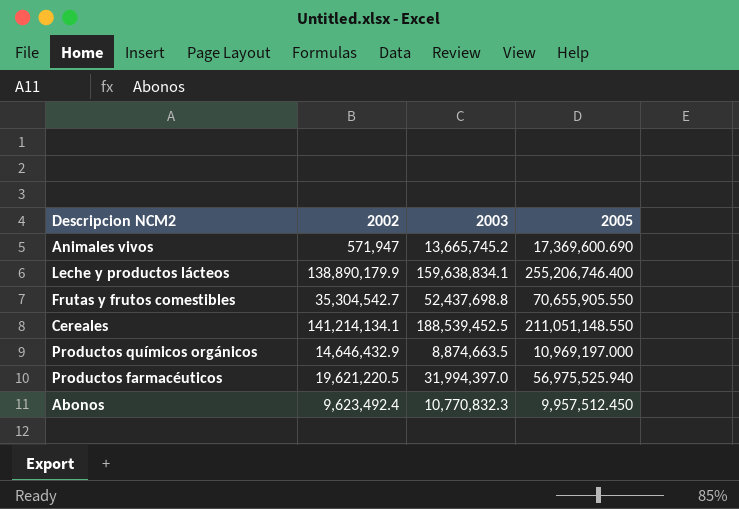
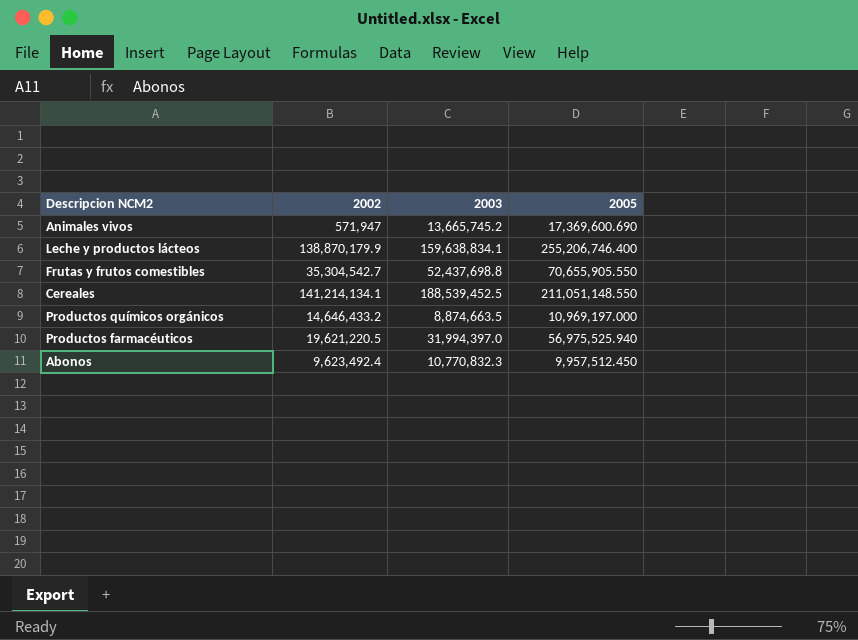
Leche y productos lácteos | 2002: 138,890,179.9 -> 138,870,179.9
Productos químicos orgánicos | 2002: 14,646,432.9 -> 14,646,433.2

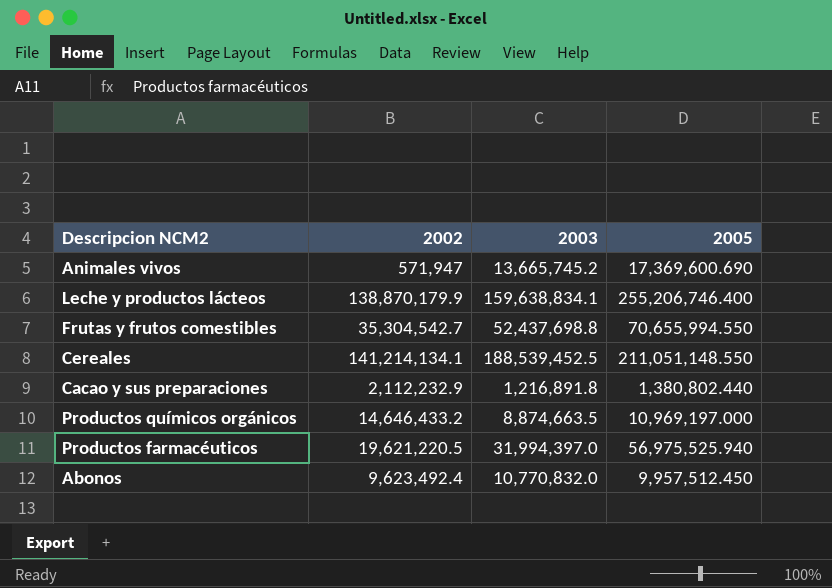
Frutas y frutos comestibles | 2005: 70,655,905.550 -> 70,655,994.550
row Cacao y sus preparaciones: none -> 2,112,232.9 | 1,216,891.8 | 1,380,802.440
Abonos | 2003: 10,770,832.3 -> 10,770,832.0

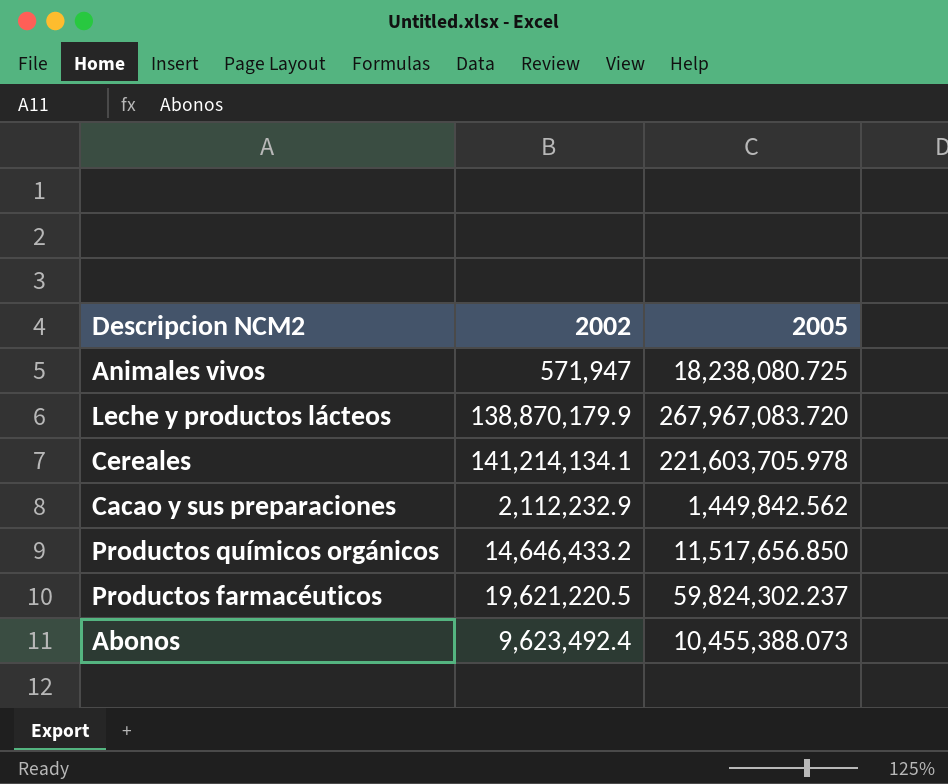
column 2003 | position: 3 -> none
row Frutas y frutos comestibles: 35,304,542.7 | 52,437,698.8 | 70,655,994.550 -> none
Animales vivos | 2005: 17,369,600.690 -> 18,238,080.725
Leche y productos lácteos | 2005: 255,206,746.400 -> 267,967,083.720
Cereales | 2005: 211,051,148.550 -> 221,603,705.978
Cacao y sus preparaciones | 2005: 1,380,802.440 -> 1,449,842.562
Productos químicos orgánicos | 2005: 10,969,197.000 -> 11,517,656.850
Productos farmacéuticos | 2005: 56,975,525.940 -> 59,824,302.237
Abonos | 2005: 9,957,512.450 -> 10,455,388.073

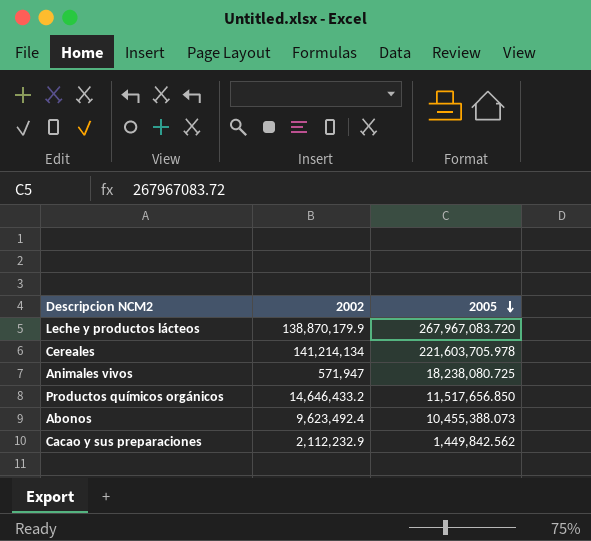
row order: none -> 2005 descending
row Productos farmacéuticos: 19,621,220.5 | 59,824,302.237 -> none
Cereales | 2002: 141,214,134.1 -> 141,214,134

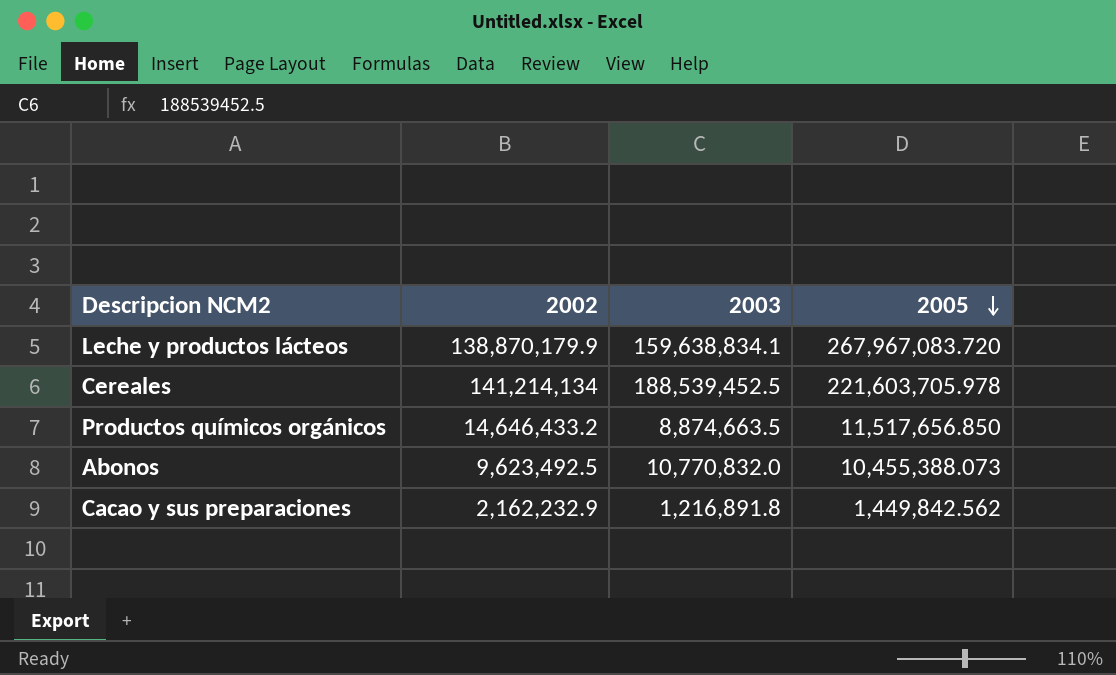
column 2003 | position: none -> 3
row Animales vivos: 571,947 | 18,238,080.725 -> none
Abonos | 2002: 9,623,492.4 -> 9,623,492.5
Cacao y sus preparaciones | 2002: 2,112,232.9 -> 2,162,232.9

